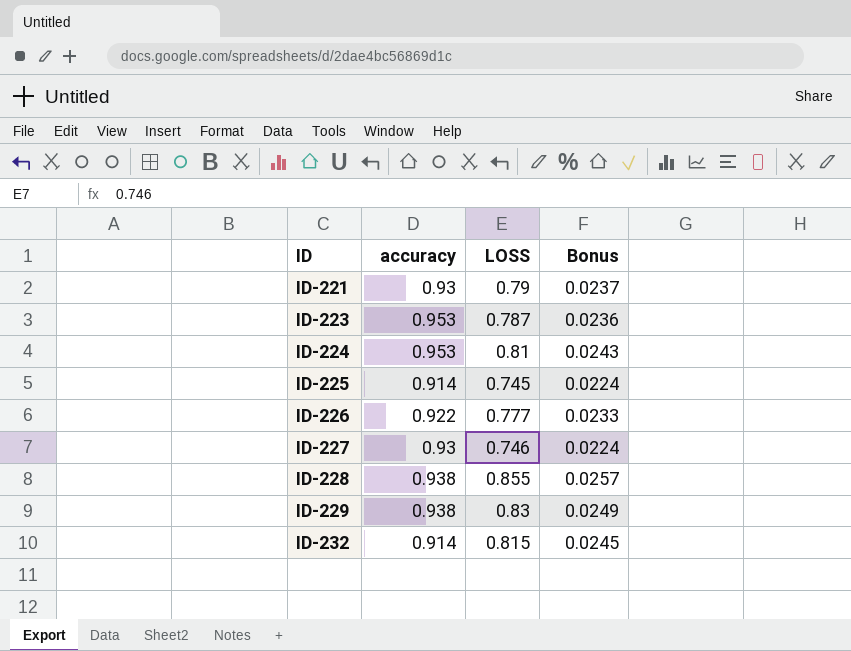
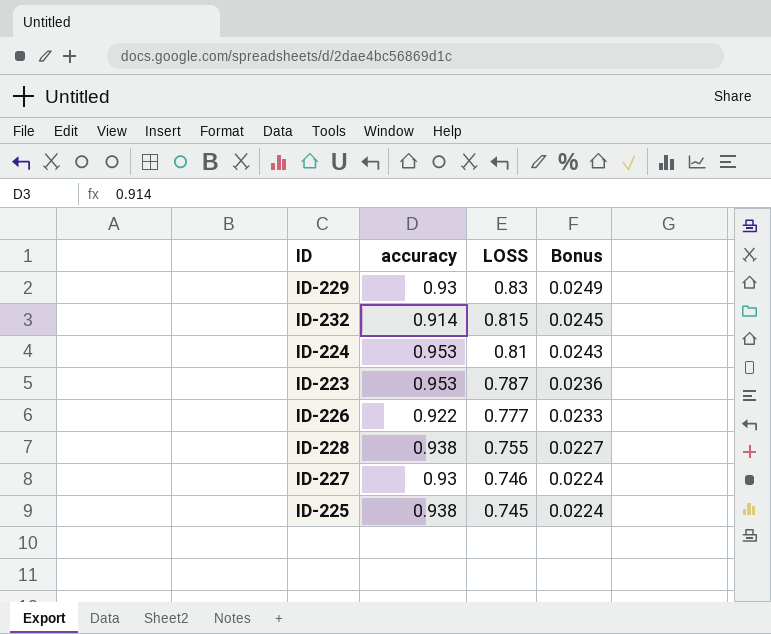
row order: ID ascending -> LOSS descending
row ID-221: 0.93 | 0.79 | 0.0237 -> none
ID-229 | accuracy: 0.938 -> 0.93
ID-228 | LOSS: 0.855 -> 0.755
ID-228 | Bonus: 0.0257 -> 0.0227
ID-225 | accuracy: 0.914 -> 0.938

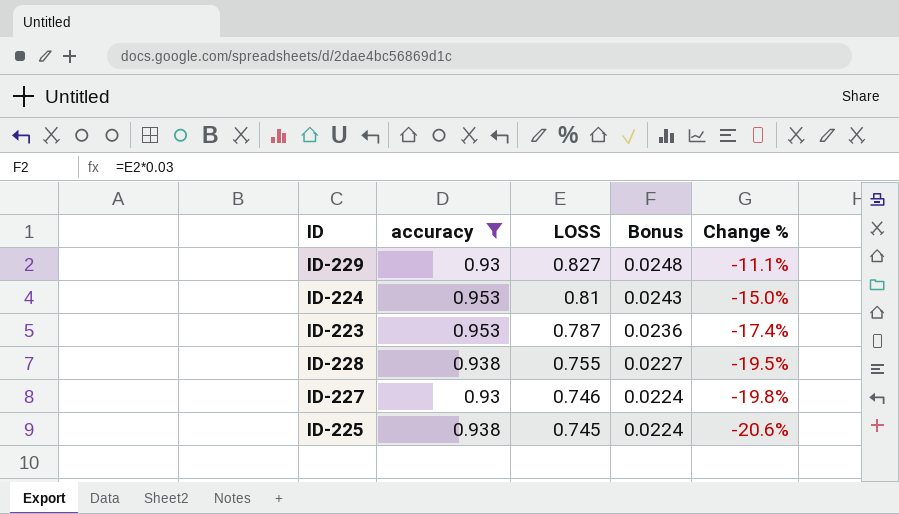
filter: none -> accuracy >= 0.93
column Change % | formula: none -> ([LOSS] - [accuracy]) / [accuracy]
ID-229 | LOSS: 0.83 -> 0.827
ID-229 | Bonus: 0.0249 -> 0.0248

